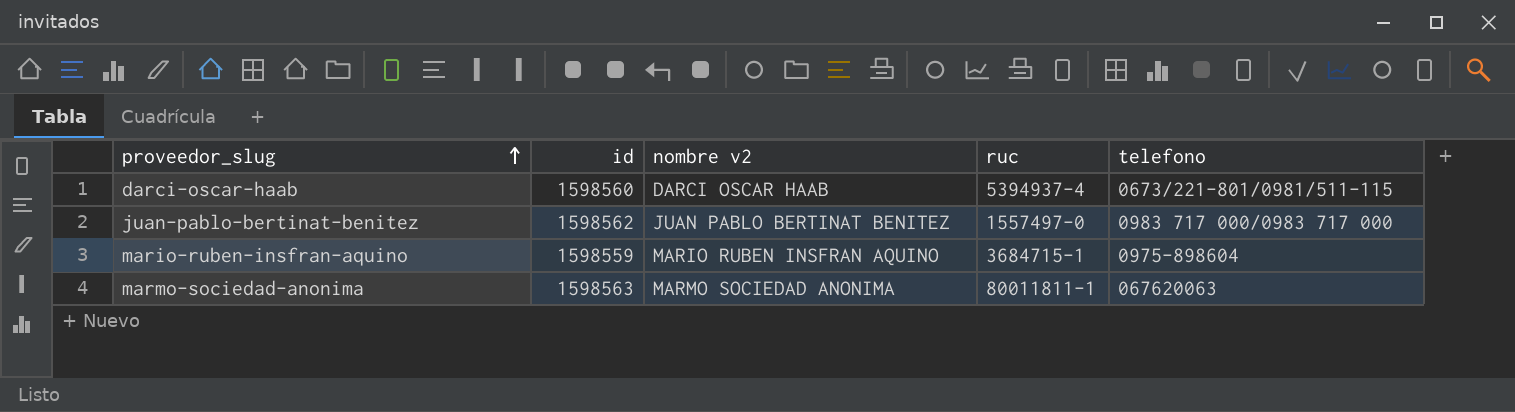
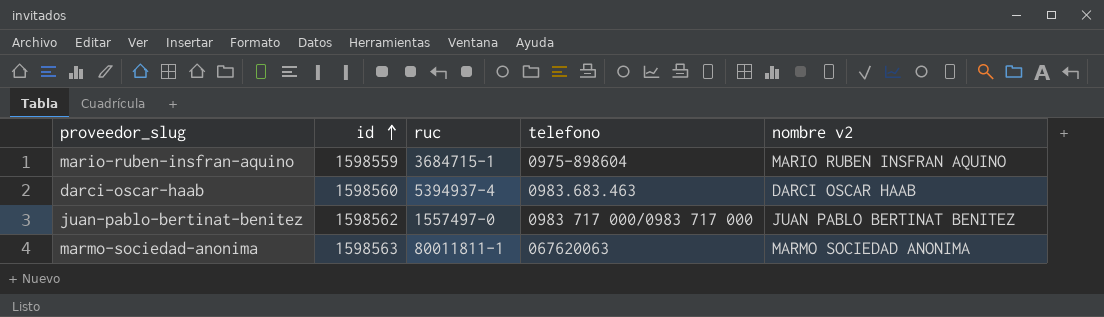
row order: proveedor_slug ascending -> id ascending
column nombre v2 | position: 3 -> 5
darci-oscar-haab | telefono: 0673/221-801/0981/511-115 -> 0983.683.463

